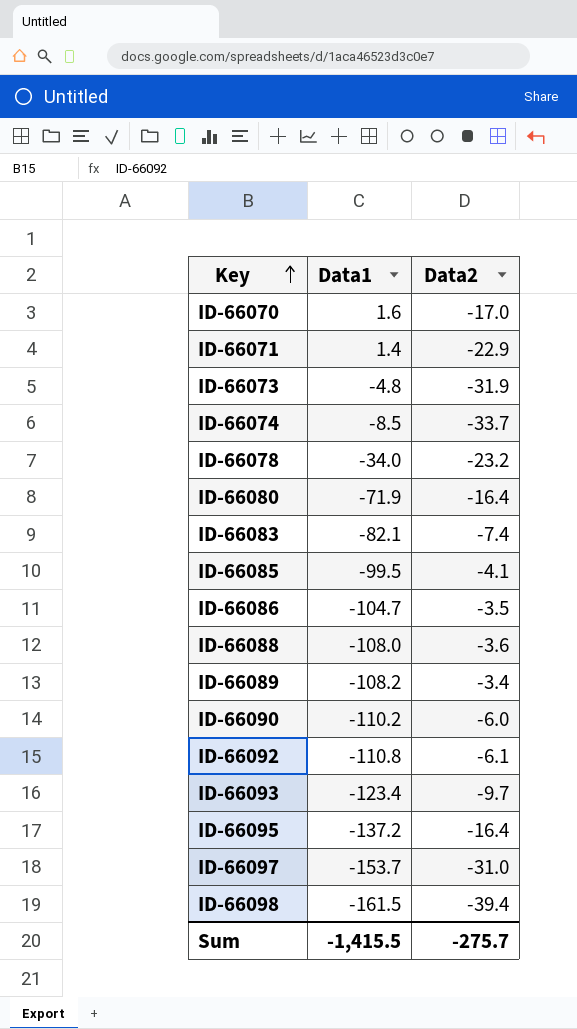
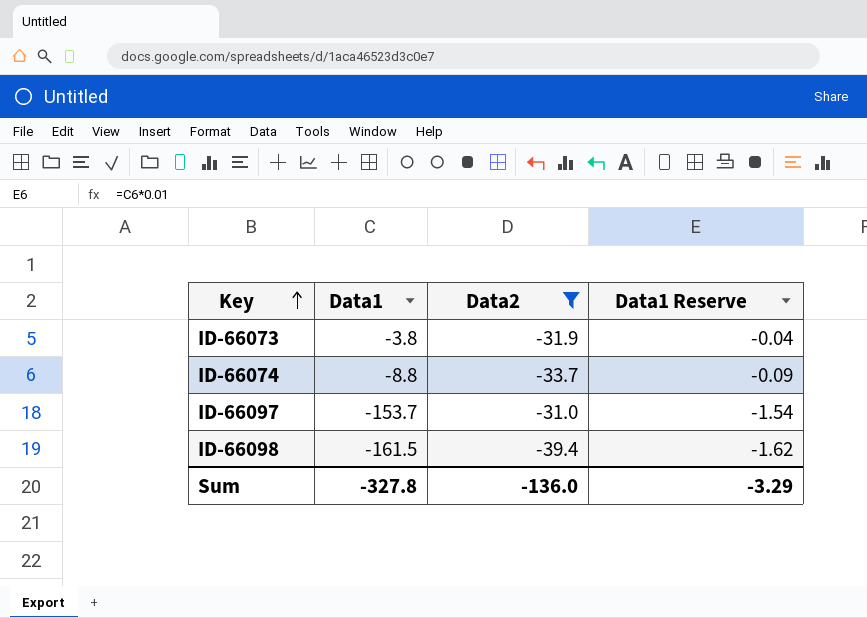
filter: none -> Data2 <= -31.0
column Data1 Reserve | formula: none -> [Data1] * 0.01
ID-66073 | Data1: -4.8 -> -3.8
ID-66074 | Data1: -8.5 -> -8.8
Sum | Data1: -1,415.5 -> -327.8
Sum | Data2: -275.7 -> -136.0

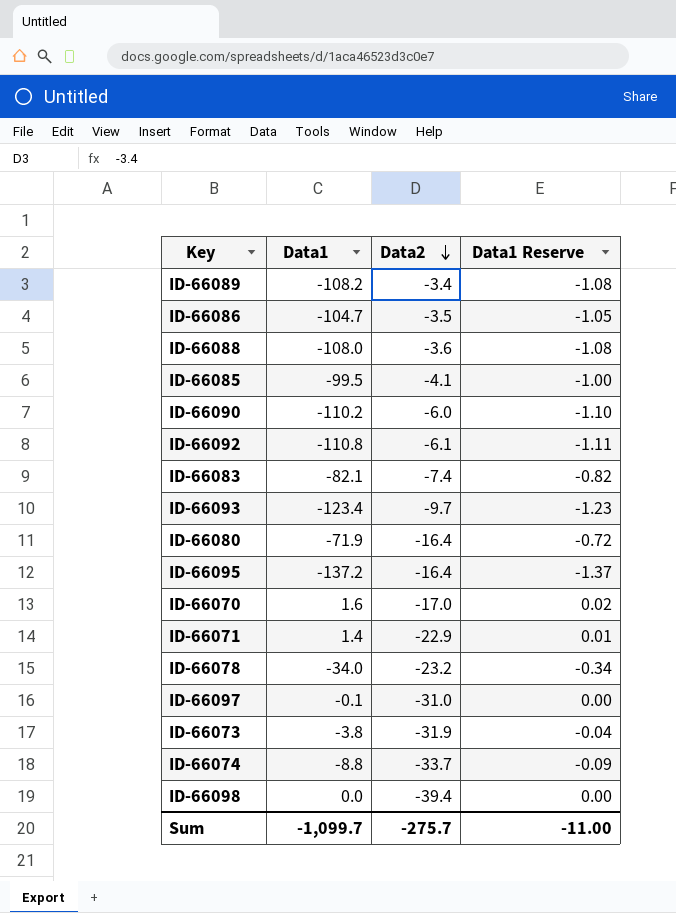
filter: Data2 <= -31.0 -> none
row order: Key ascending -> Data2 descending
ID-66097 | Data1: -153.7 -> -0.1
ID-66097 | Data1 Reserve: -1.54 -> 0.00
ID-66098 | Data1: -161.5 -> 0.0
ID-66098 | Data1 Reserve: -1.62 -> 0.00
Sum | Data1: -327.8 -> -1,099.7
Sum | Data2: -136.0 -> -275.7
Sum | Data1 Reserve: -3.29 -> -11.00

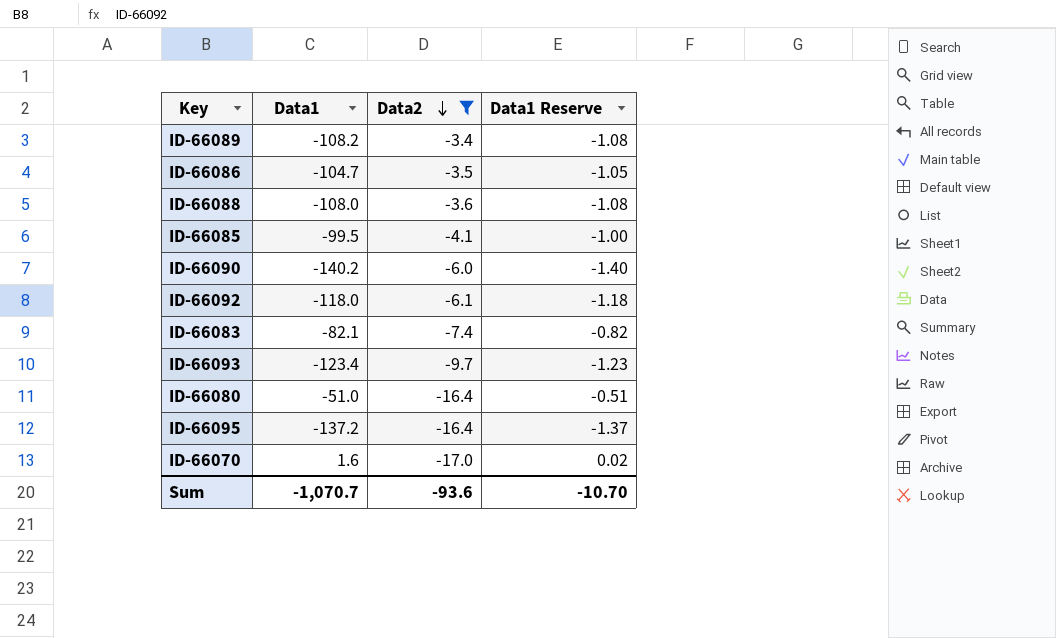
filter: none -> Data2 >= -17.0
ID-66090 | Data1: -110.2 -> -140.2
ID-66090 | Data1 Reserve: -1.10 -> -1.40
ID-66092 | Data1: -110.8 -> -118.0
ID-66092 | Data1 Reserve: -1.11 -> -1.18
ID-66080 | Data1: -71.9 -> -51.0
ID-66080 | Data1 Reserve: -0.72 -> -0.51
Sum | Data1: -1,099.7 -> -1,070.7
Sum | Data2: -275.7 -> -93.6
Sum | Data1 Reserve: -11.00 -> -10.70

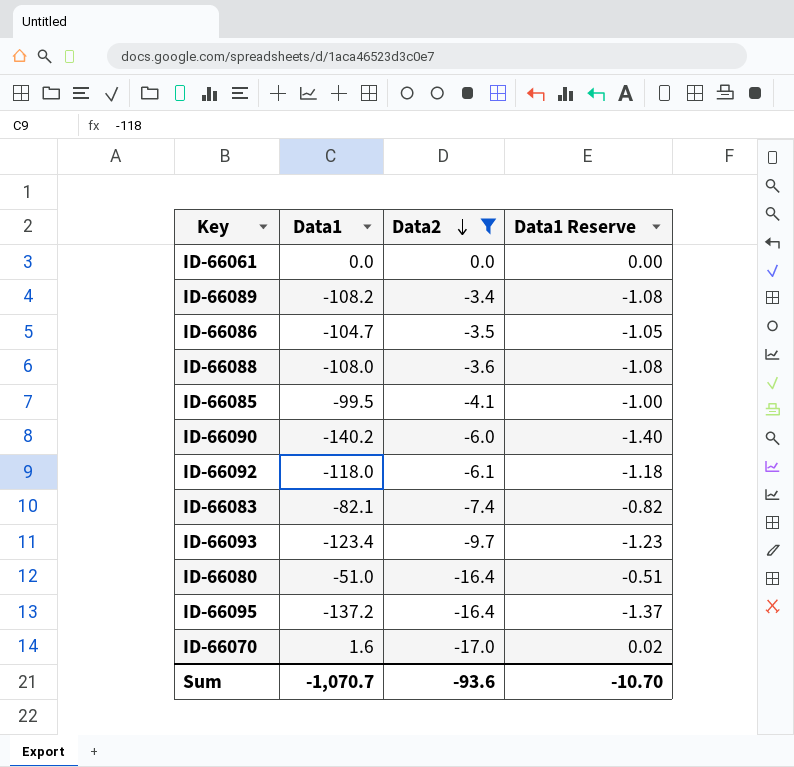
row ID-66061: none -> 0.0 | 0.0 | 0.00

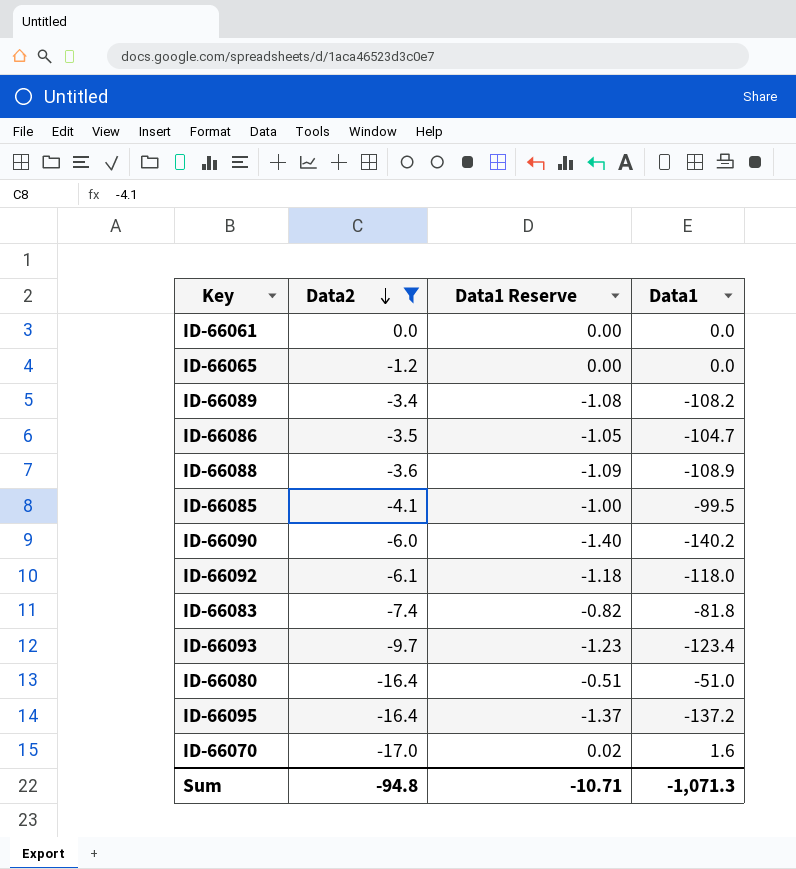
column Data1 | position: 2 -> 4
row ID-66065: none -> -1.2 | 0.00 | 0.0
ID-66088 | Data1 Reserve: -1.08 -> -1.09
ID-66088 | Data1: -108.0 -> -108.9
ID-66083 | Data1: -82.1 -> -81.8
Sum | Data2: -93.6 -> -94.8
Sum | Data1 Reserve: -10.70 -> -10.71
Sum | Data1: -1,070.7 -> -1,071.3

